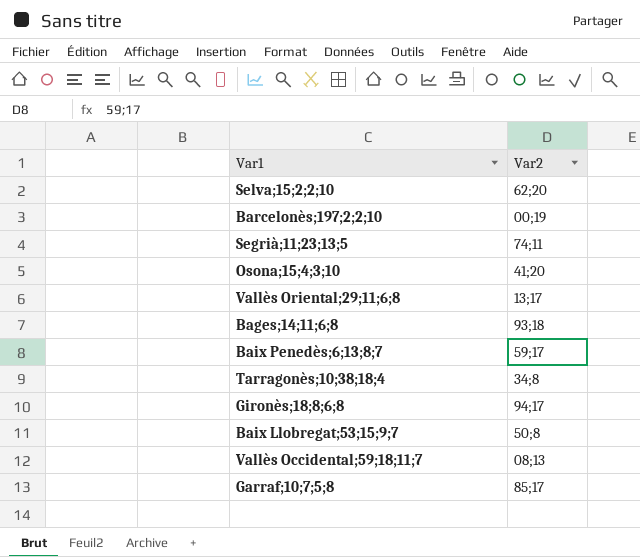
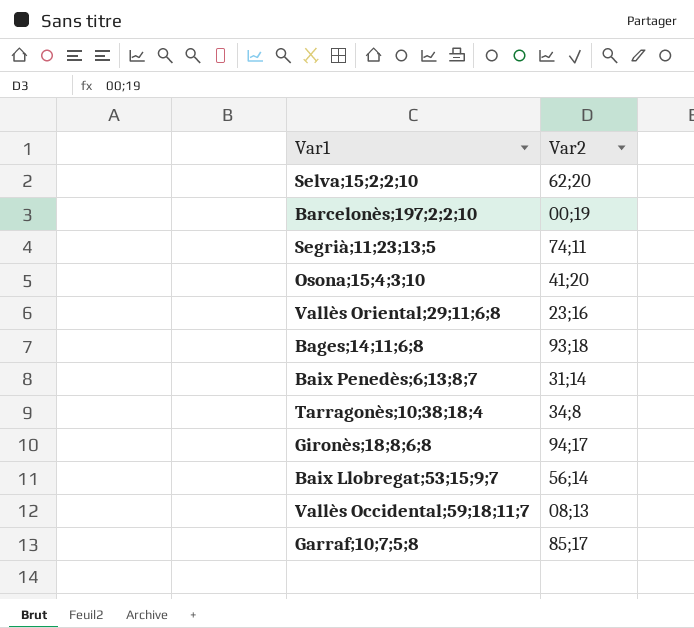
Vallès Oriental;29;11;6;8 | Var2: 13;17 -> 23;16
Baix Penedès;6;13;8;7 | Var2: 59;17 -> 31;14
Baix Llobregat;53;15;9;7 | Var2: 50;8 -> 56;14

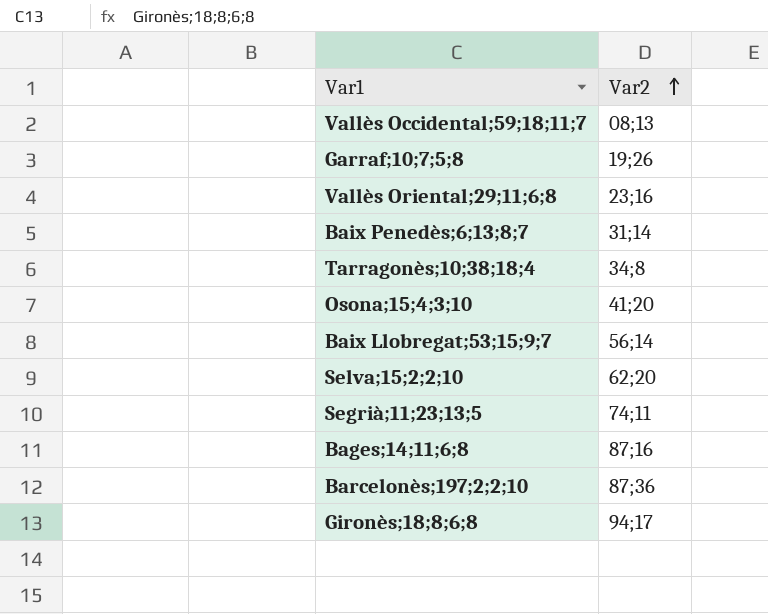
row order: none -> Var2 ascending
Garraf;10;7;5;8 | Var2: 85;17 -> 19;26
Bages;14;11;6;8 | Var2: 93;18 -> 87;16
Barcelonès;197;2;2;10 | Var2: 00;19 -> 87;36

